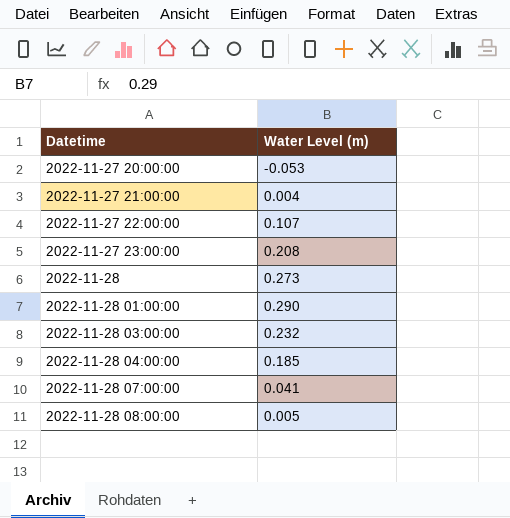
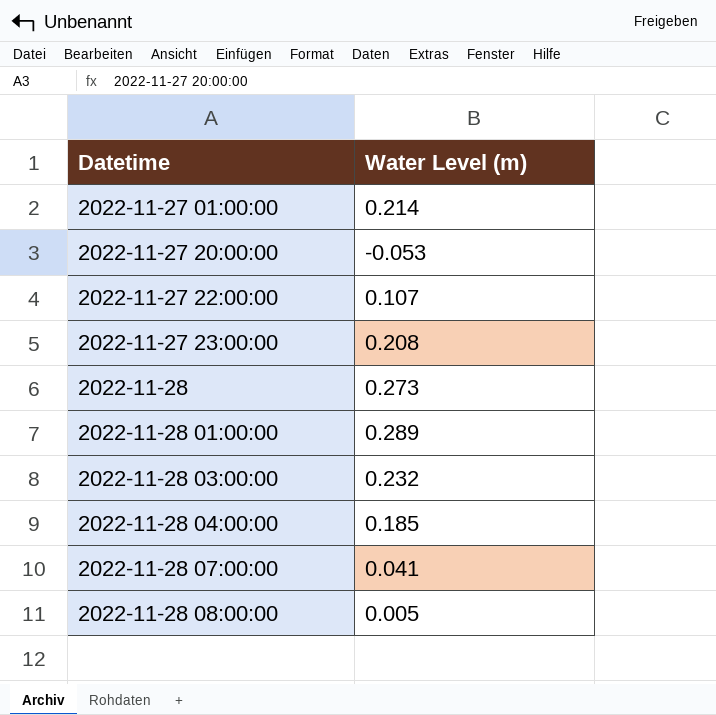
row 2022-11-27 21:00:00: 0.004 -> none
row 2022-11-27 01:00:00: none -> 0.214
2022-11-28 01:00:00 | Water Level (m): 0.290 -> 0.289

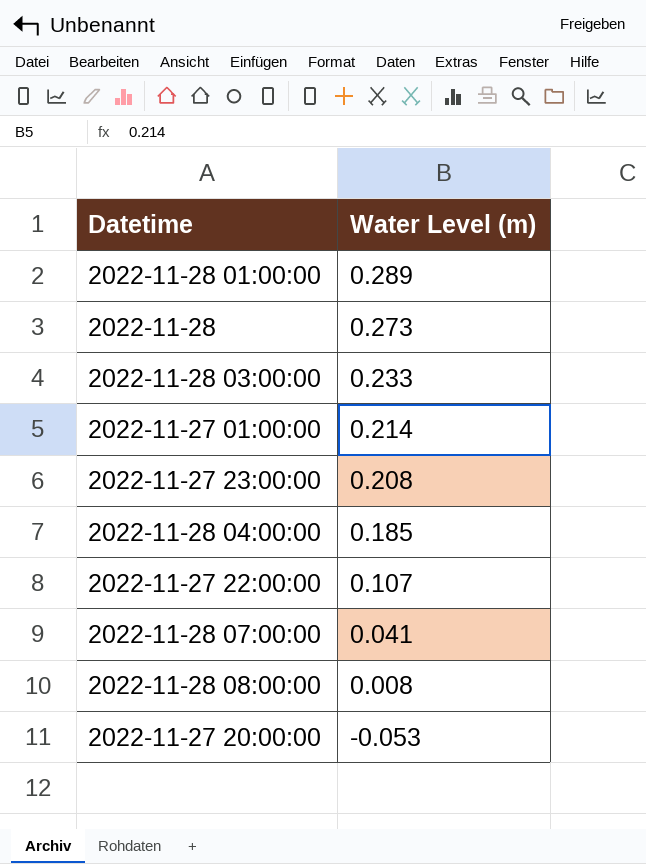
row order: Datetime ascending -> Water Level (m) descending
2022-11-28 03:00:00 | Water Level (m): 0.232 -> 0.233
2022-11-28 08:00:00 | Water Level (m): 0.005 -> 0.008

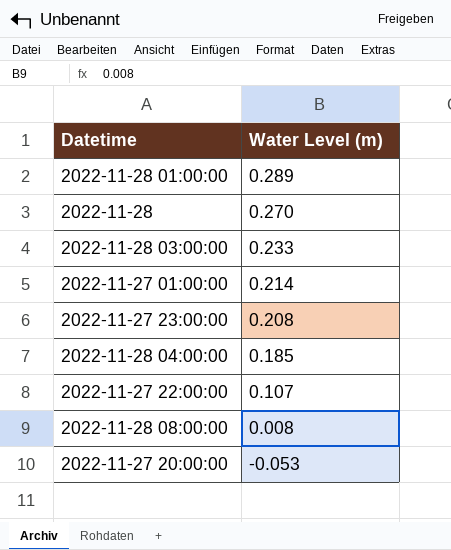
row 2022-11-28 07:00:00: 0.041 -> none
2022-11-28 | Water Level (m): 0.273 -> 0.270

